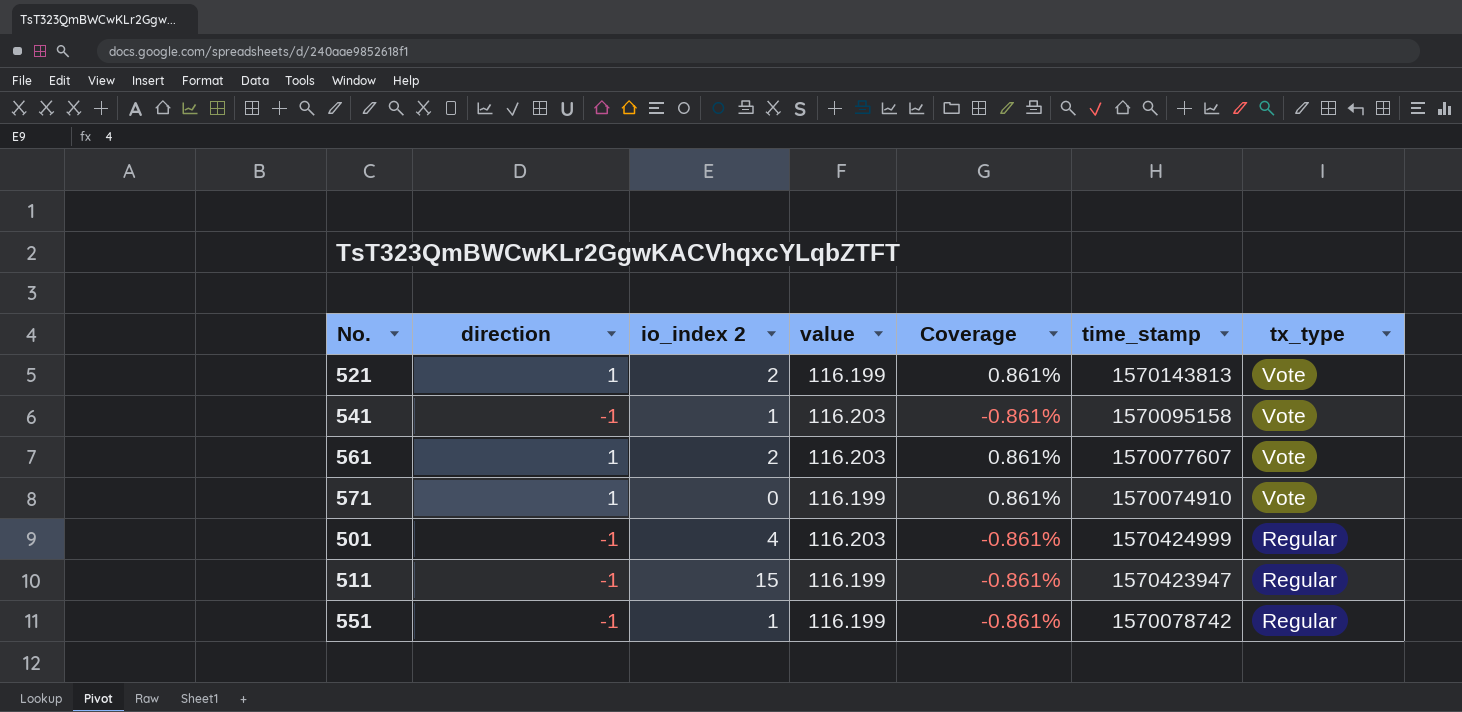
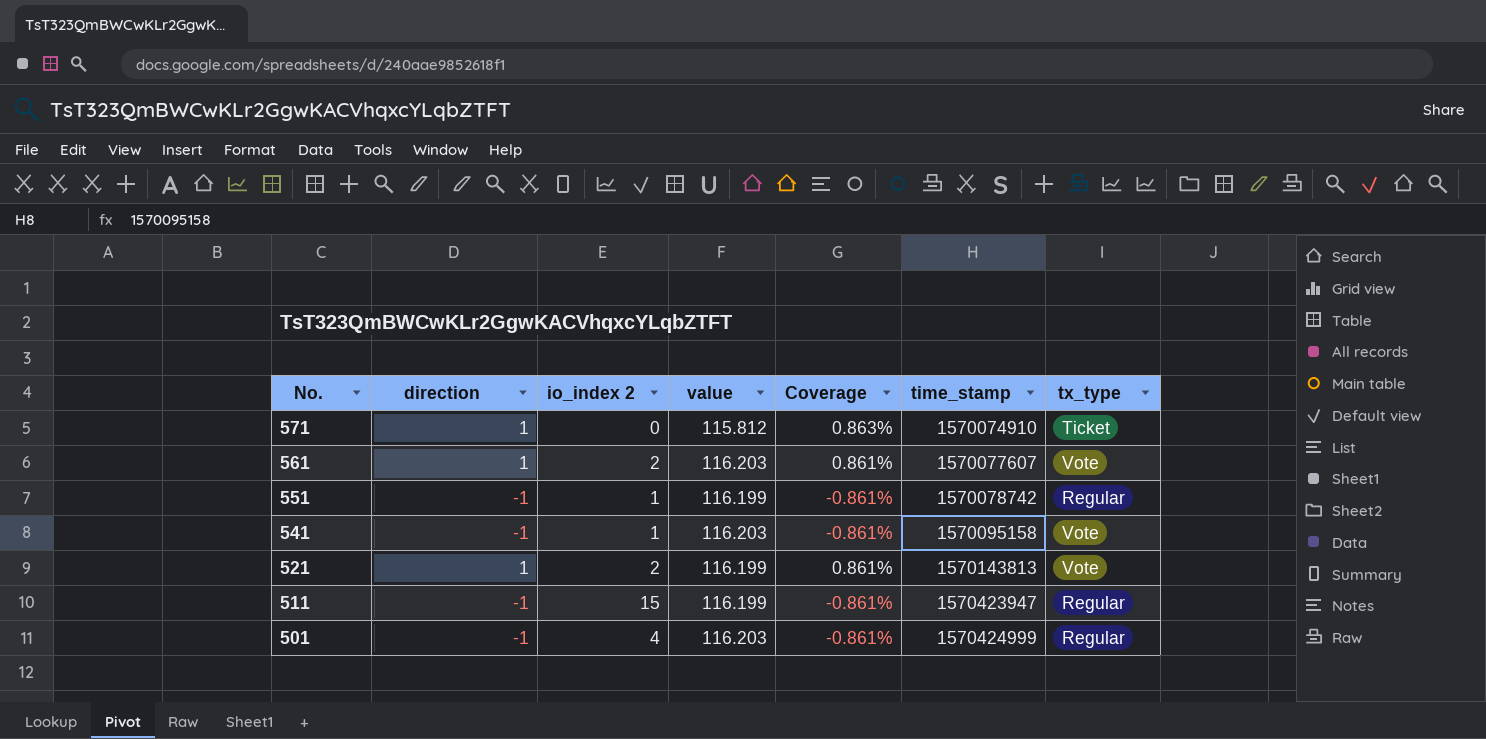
row order: tx_type descending -> No. descending
571 | value: 116.199 -> 115.812
571 | Coverage: 0.861% -> 0.863%
571 | tx_type: Vote -> Ticket

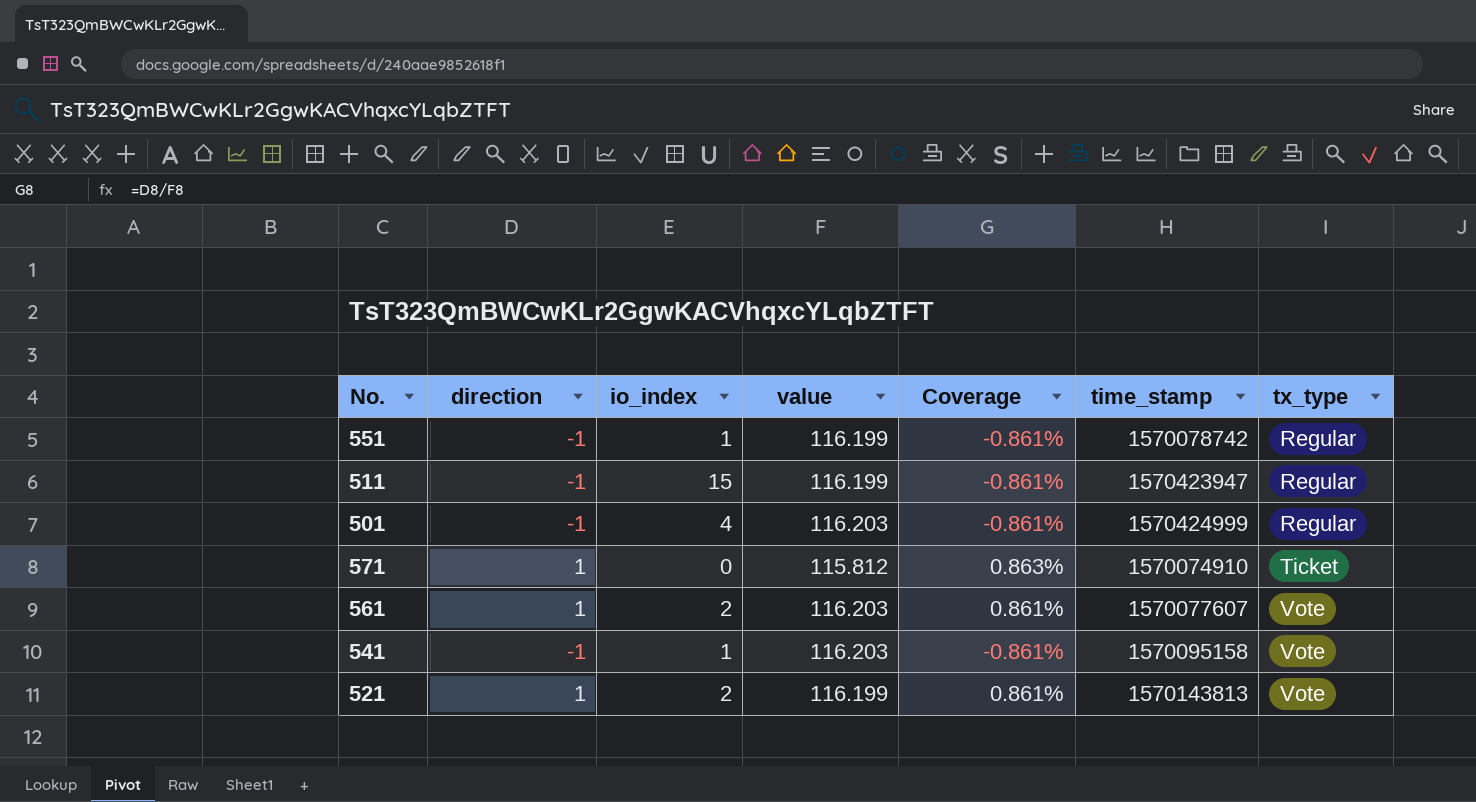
row order: No. descending -> tx_type ascending
column name: io_index 2 -> io_index

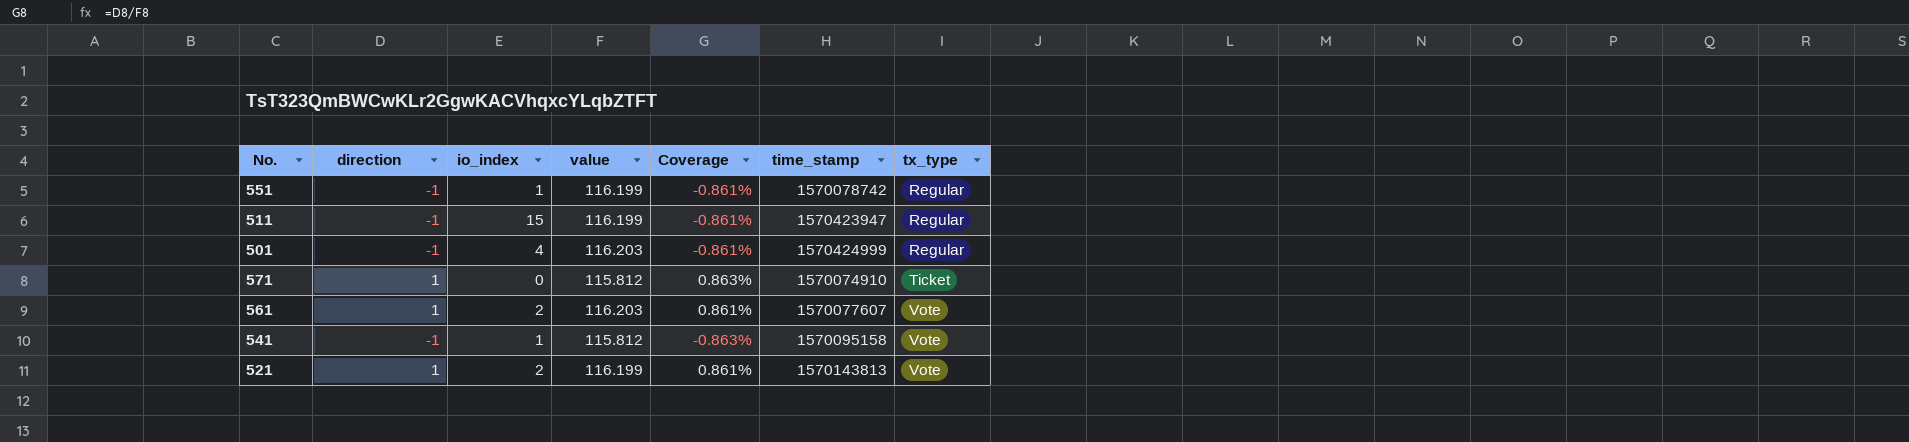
541 | value: 116.203 -> 115.812
541 | Coverage: -0.861% -> -0.863%

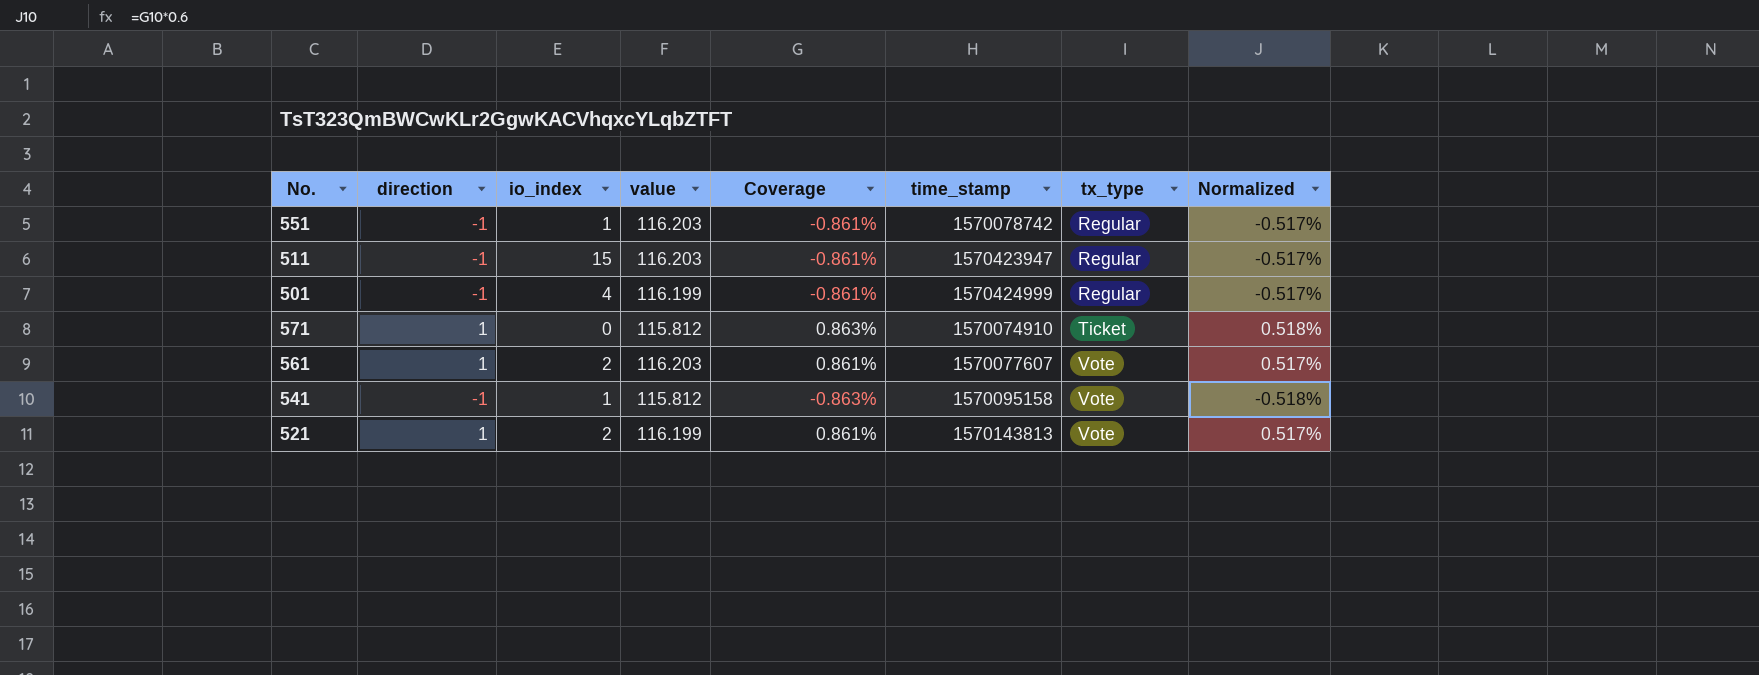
column Normalized | formula: none -> [Coverage] * 0.6
551 | value: 116.199 -> 116.203
511 | value: 116.199 -> 116.203
501 | value: 116.203 -> 116.199

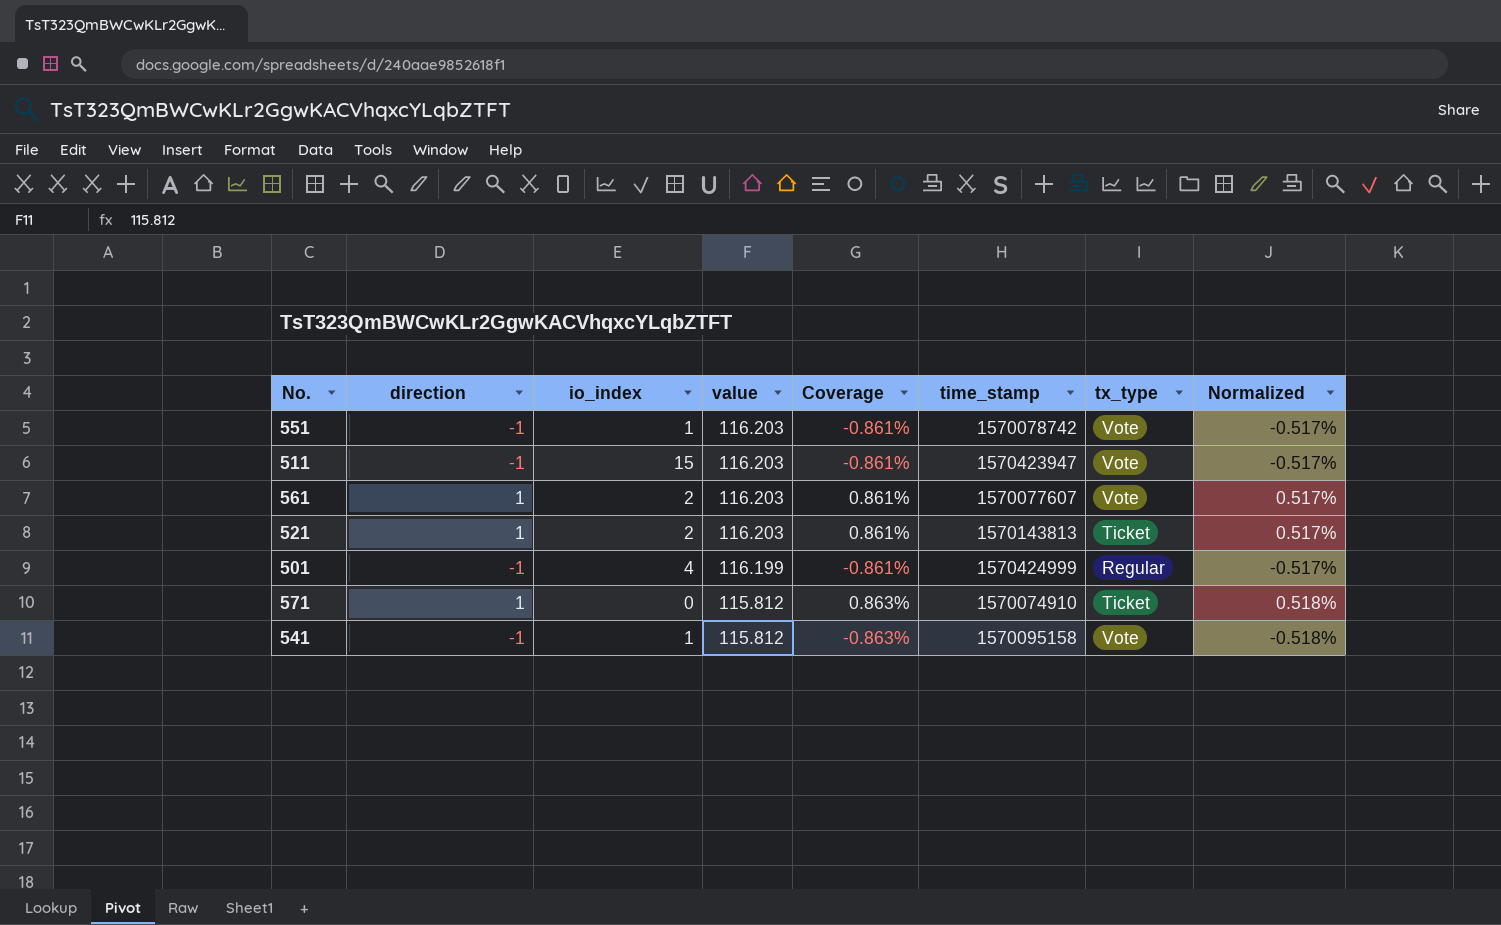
row order: tx_type ascending -> value descending
551 | tx_type: Regular -> Vote
511 | tx_type: Regular -> Vote
521 | value: 116.199 -> 116.203
521 | tx_type: Vote -> Ticket

